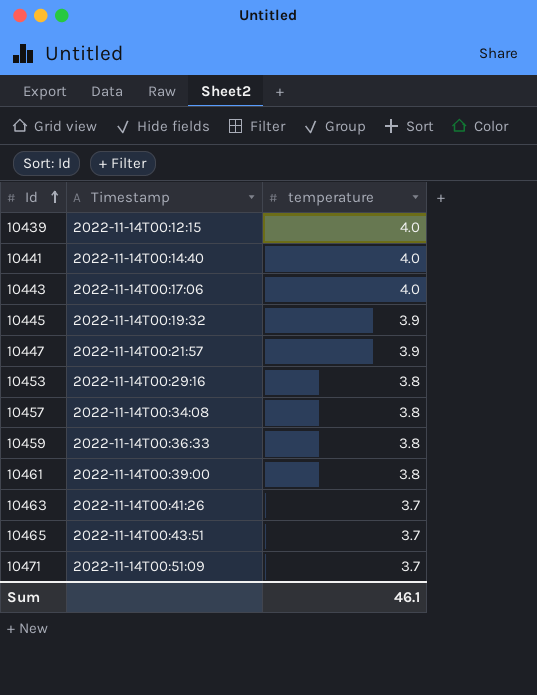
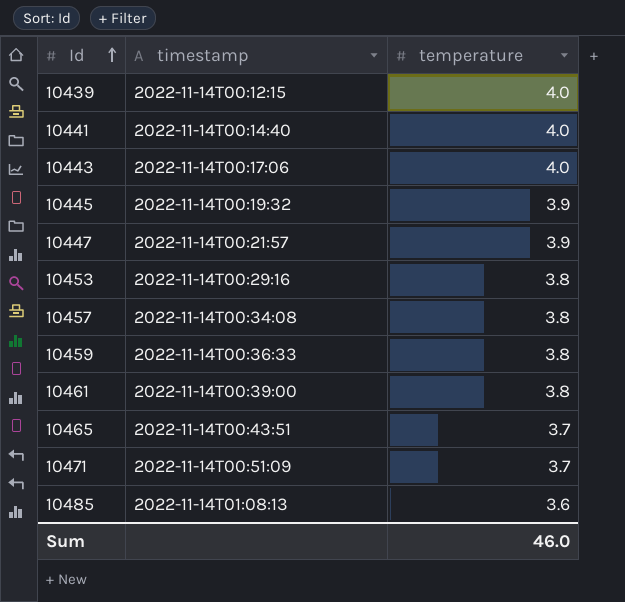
column name: Timestamp -> timestamp
row 10463: 2022-11-14T00:41:26 | 3.7 -> none
row 10485: none -> 2022-11-14T01:08:13 | 3.6
Sum | temperature: 46.1 -> 46.0

